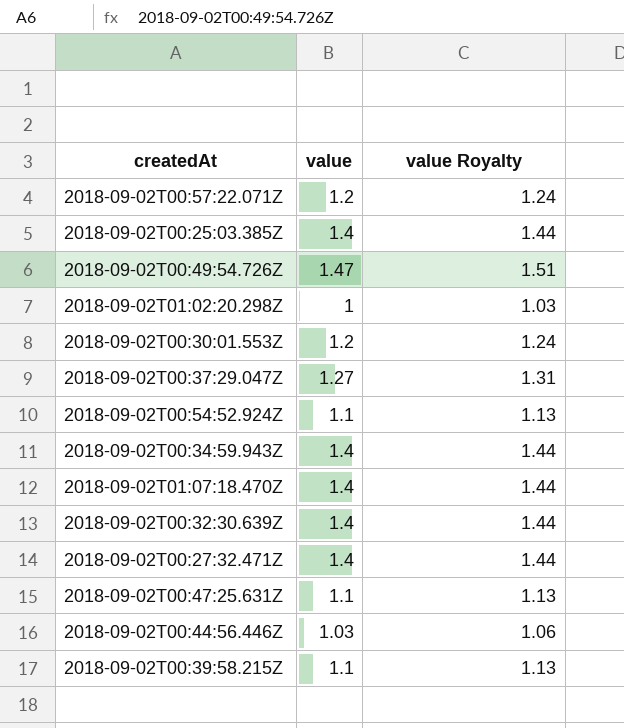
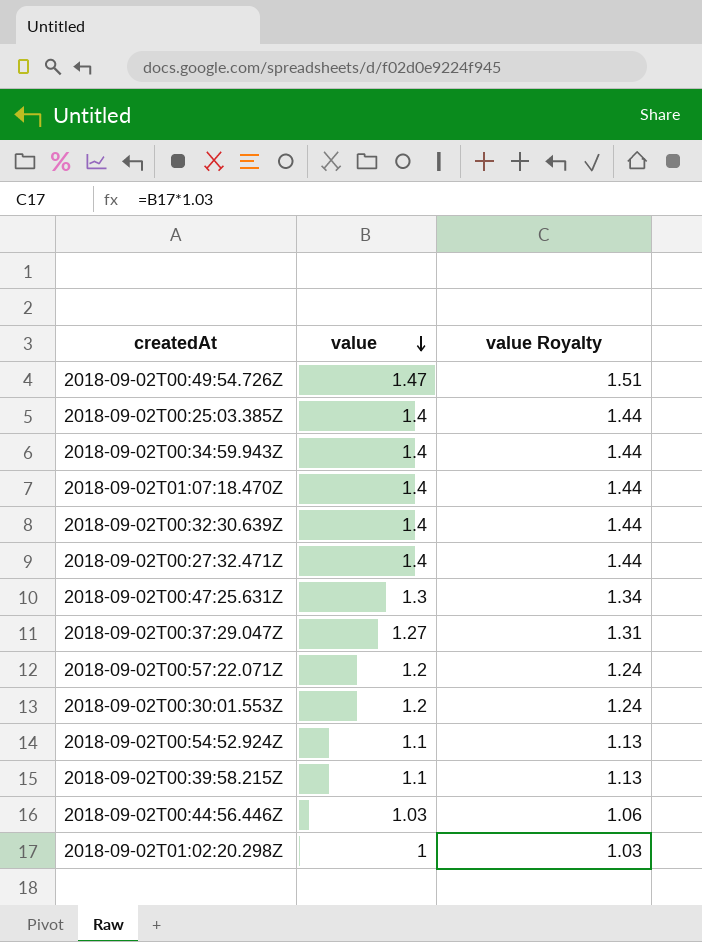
row order: none -> value descending
2018-09-02T00:47:25.631Z | value: 1.1 -> 1.3
2018-09-02T00:47:25.631Z | value Royalty: 1.13 -> 1.34

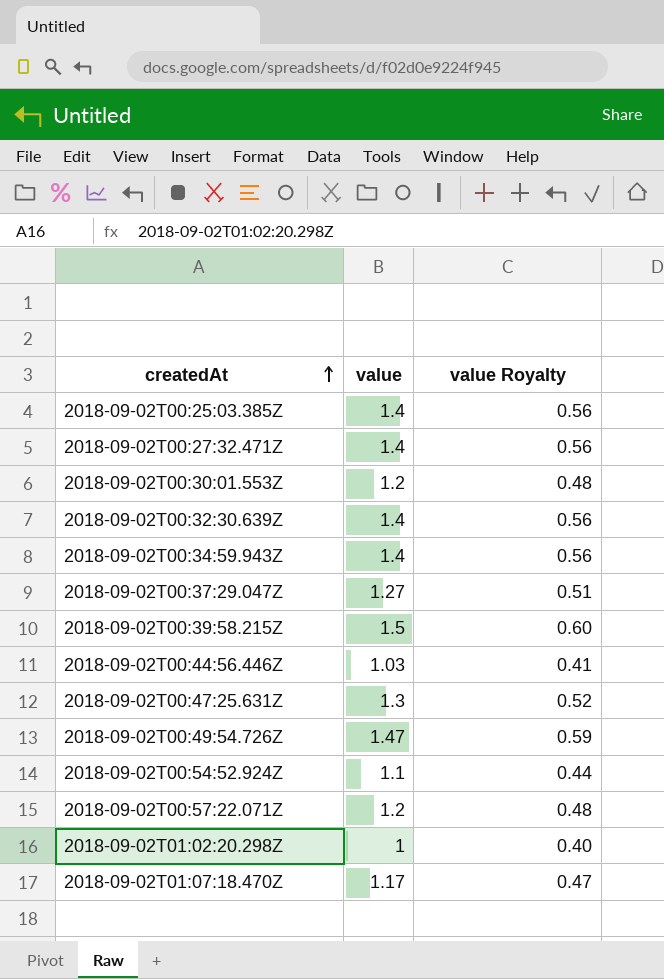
row order: value descending -> createdAt ascending
column value Royalty | formula: [value] * 1.03 -> [value] * 0.4
2018-09-02T00:39:58.215Z | value: 1.1 -> 1.5
2018-09-02T01:07:18.470Z | value: 1.4 -> 1.17

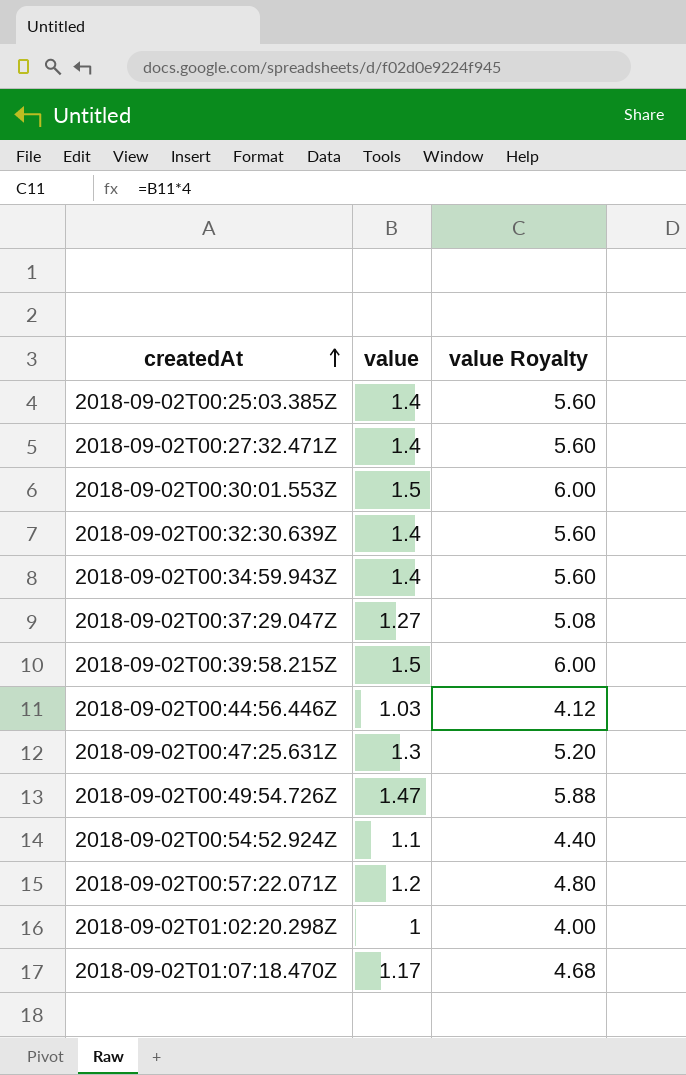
column value Royalty | formula: [value] * 0.4 -> [value] * 4
2018-09-02T00:30:01.553Z | value: 1.2 -> 1.5

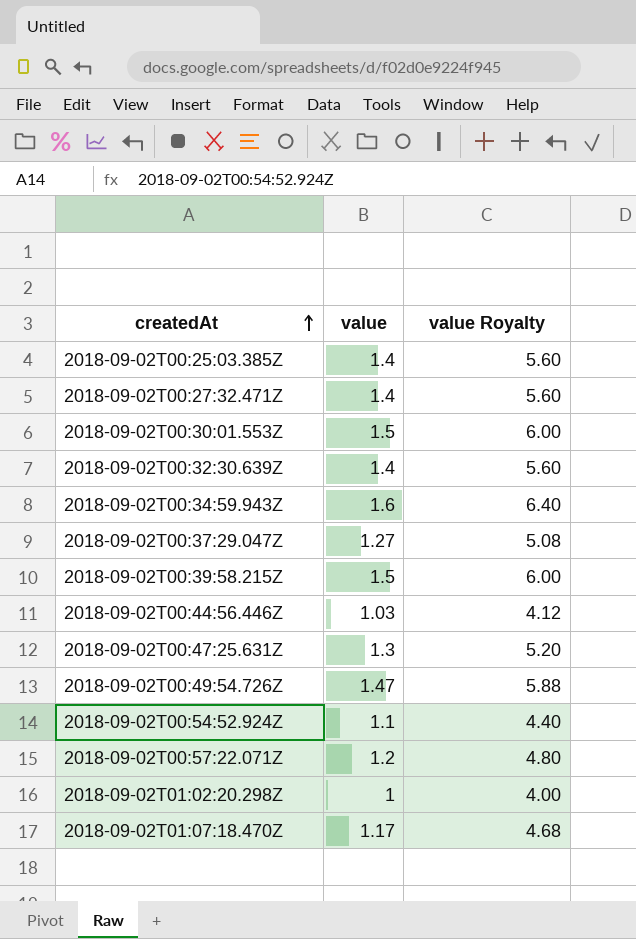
2018-09-02T00:34:59.943Z | value: 1.4 -> 1.6
2018-09-02T00:34:59.943Z | value Royalty: 5.60 -> 6.40

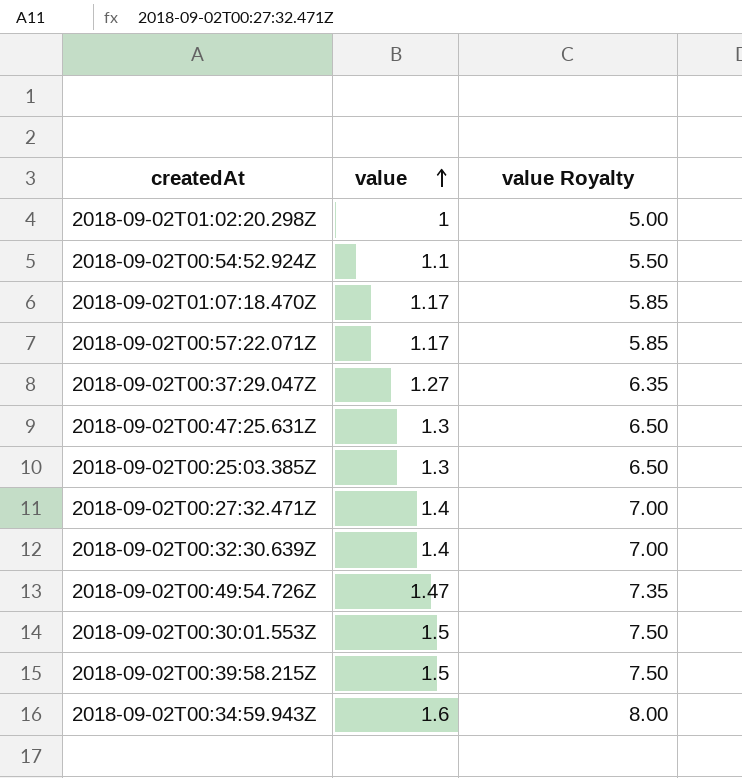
row order: createdAt ascending -> value ascending
column value Royalty | formula: [value] * 4 -> [value] * 5
row 2018-09-02T00:44:56.446Z: 1.03 | 4.12 -> none
2018-09-02T00:57:22.071Z | value: 1.2 -> 1.17
2018-09-02T00:25:03.385Z | value: 1.4 -> 1.3

